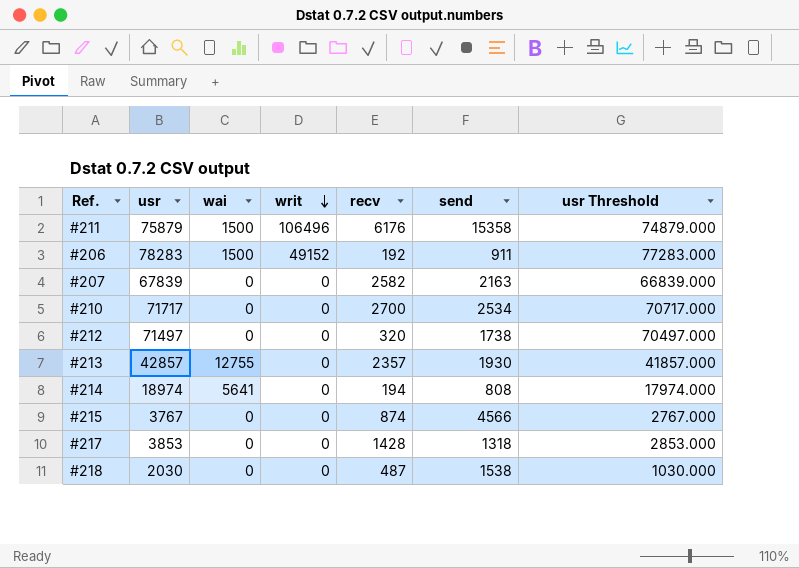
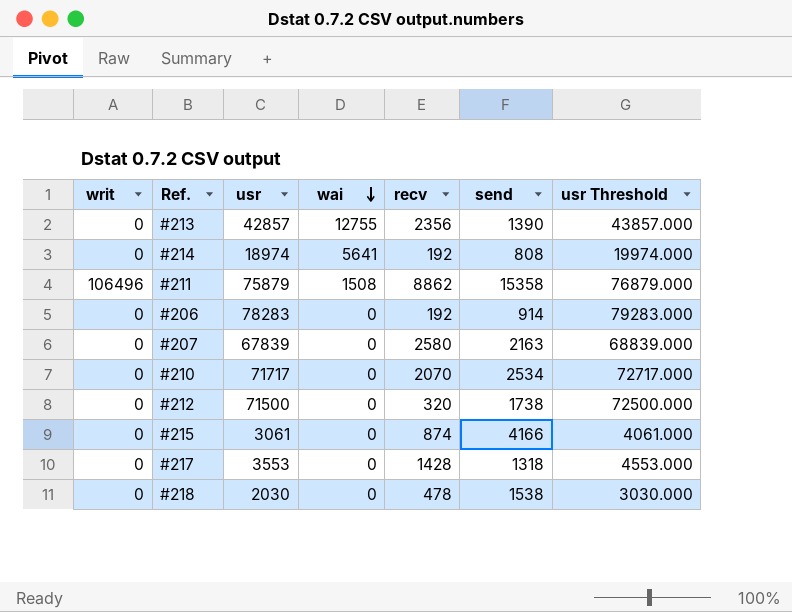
row order: writ descending -> wai descending
column writ | position: 4 -> 1
column usr Threshold | formula: [usr] - 1000 -> [usr] + 1000
#213 | recv: 2357 -> 2356
#213 | send: 1930 -> 1390
#214 | recv: 194 -> 192
#211 | wai: 1500 -> 1508
#211 | recv: 6176 -> 8862
#206 | writ: 49152 -> 0
#206 | wai: 1500 -> 0
#206 | send: 911 -> 914
#207 | recv: 2582 -> 2580
#210 | recv: 2700 -> 2070
#212 | usr: 71497 -> 71500
#215 | usr: 3767 -> 3061
#215 | send: 4566 -> 4166
#217 | usr: 3853 -> 3553
#218 | recv: 487 -> 478

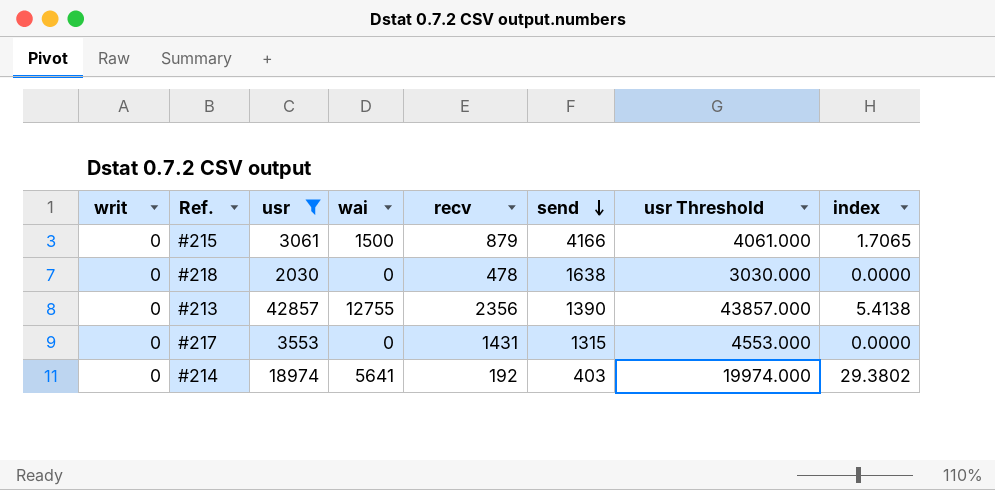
filter: none -> usr <= 42857
row order: wai descending -> send descending
column index | formula: none -> [wai] / [recv]
#215 | wai: 0 -> 1500
#215 | recv: 874 -> 879
#218 | send: 1538 -> 1638
#217 | recv: 1428 -> 1431
#217 | send: 1318 -> 1315
#214 | send: 808 -> 403

